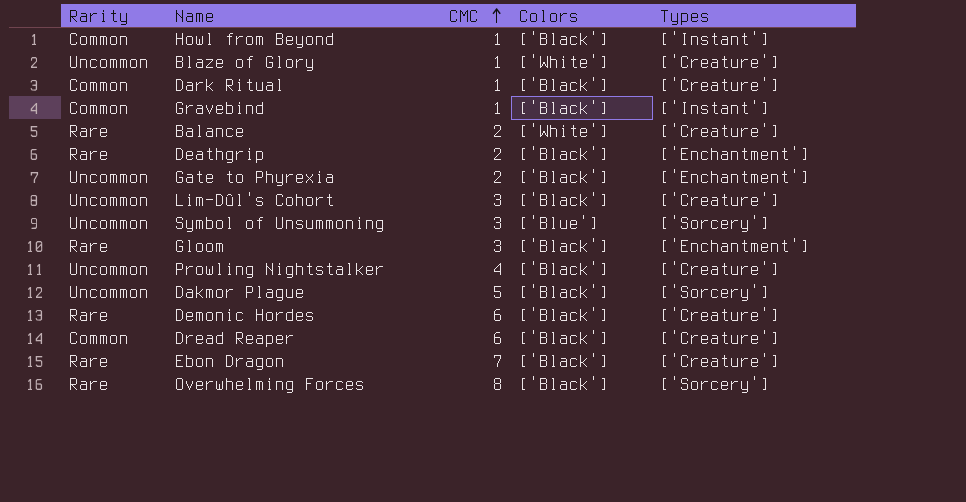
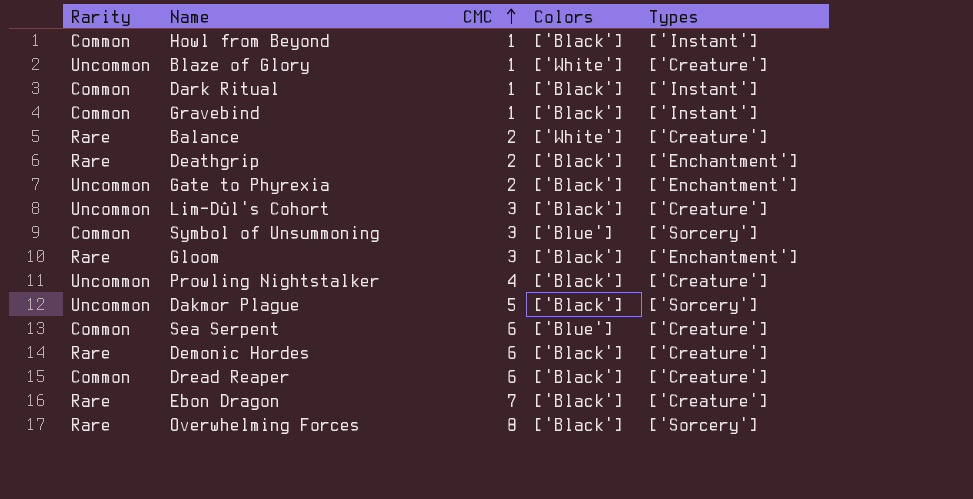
Dark Ritual | Types: ['Creature'] -> ['Instant']
Symbol of Unsummoning | Rarity: Uncommon -> Common
row Sea Serpent: none -> Common | 6 | ['Blue'] | ['Creature']

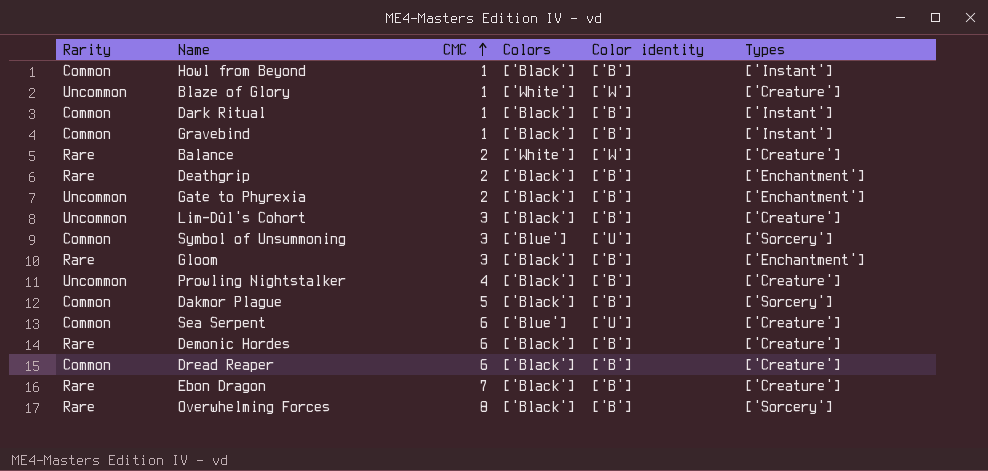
column Color identity | position: none -> 5
Dakmor Plague | Rarity: Uncommon -> Common

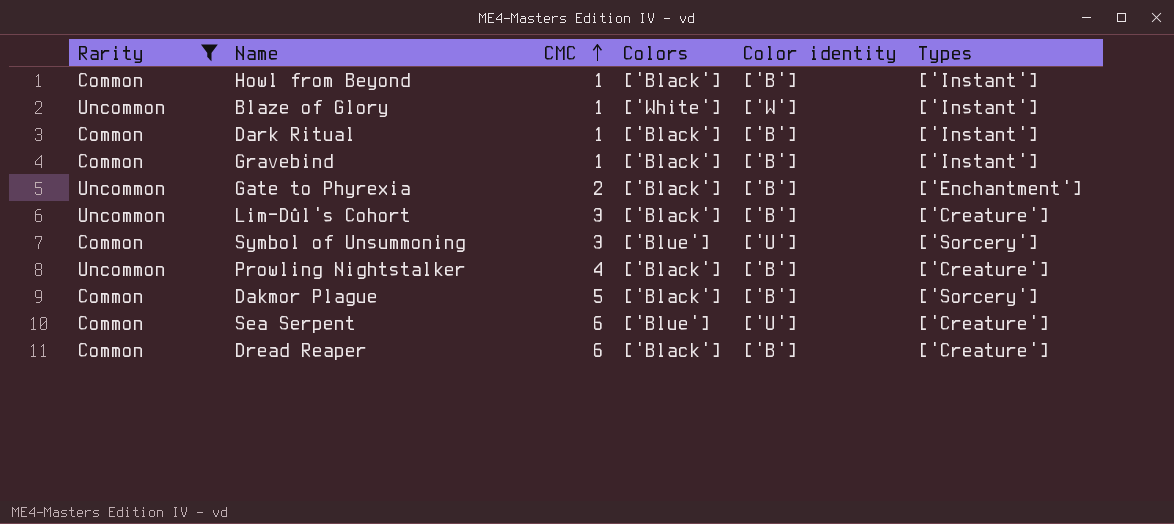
filter: none -> Rarity != Rare
Blaze of Glory | Types: ['Creature'] -> ['Instant']

